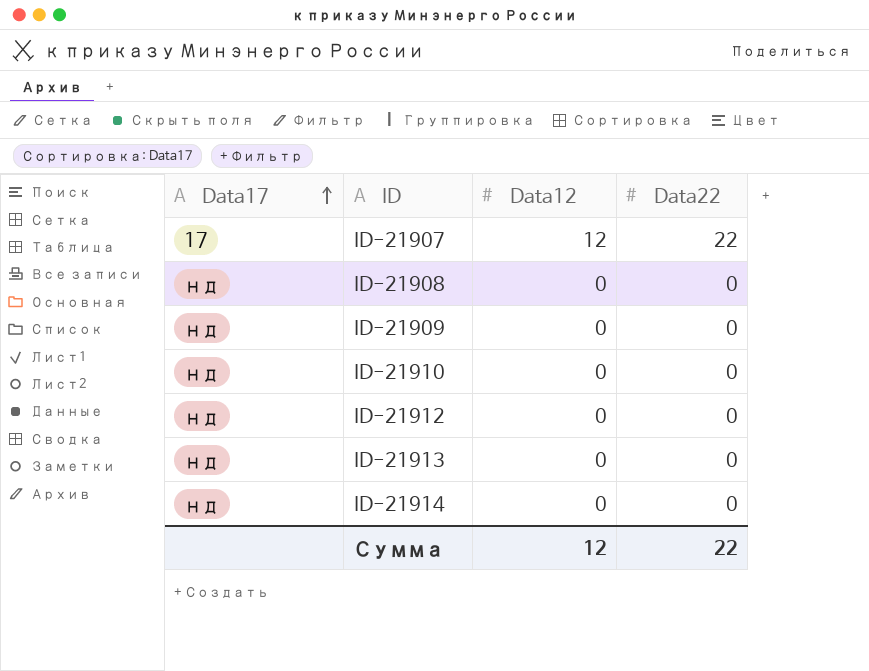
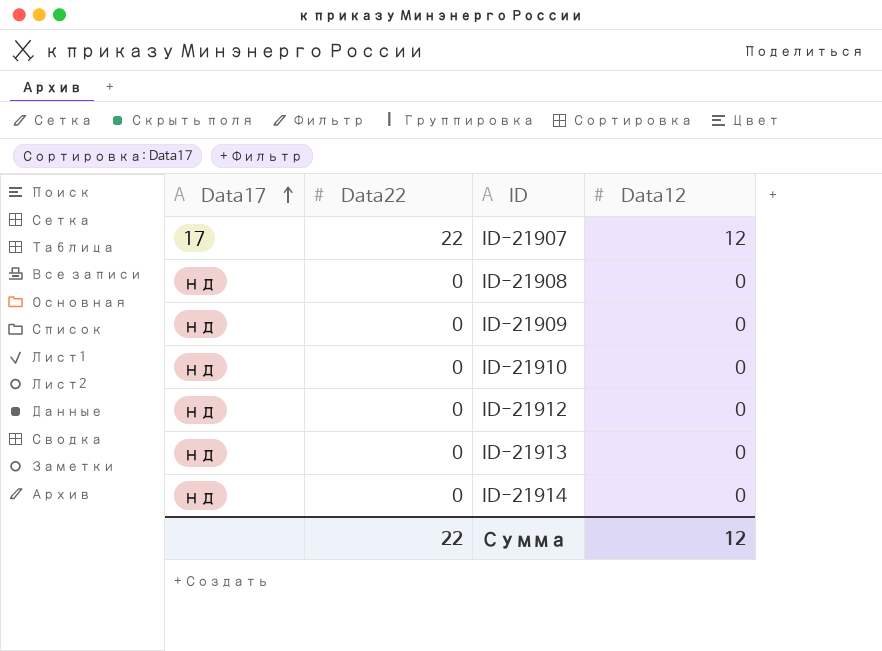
column Data22 | position: 4 -> 2

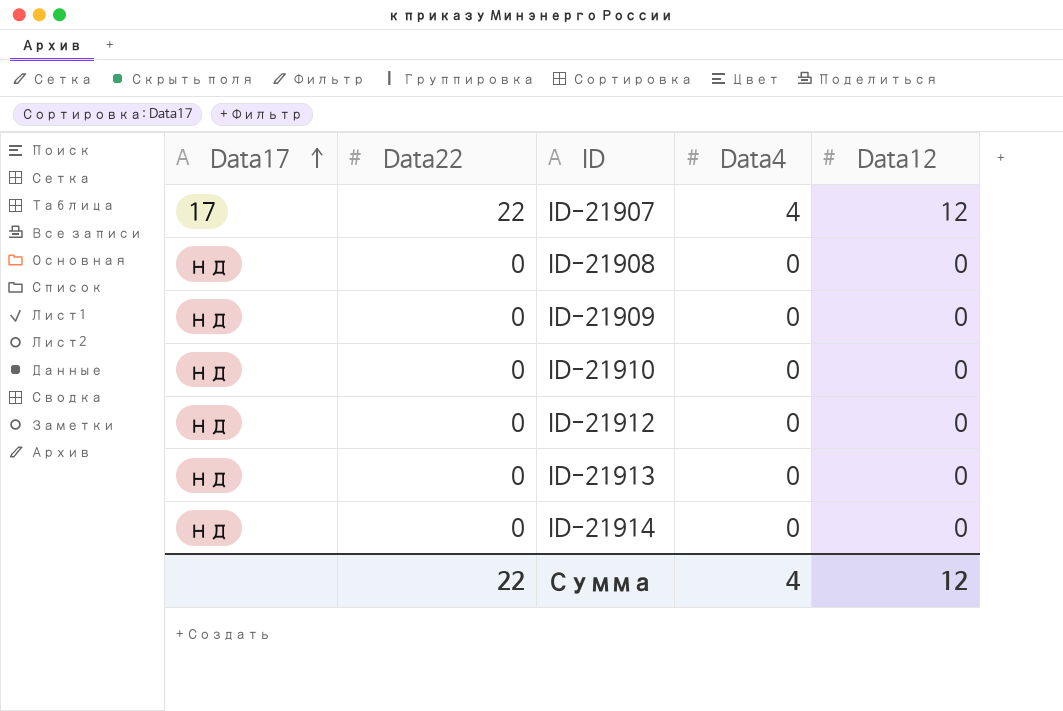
column Data4 | position: none -> 4

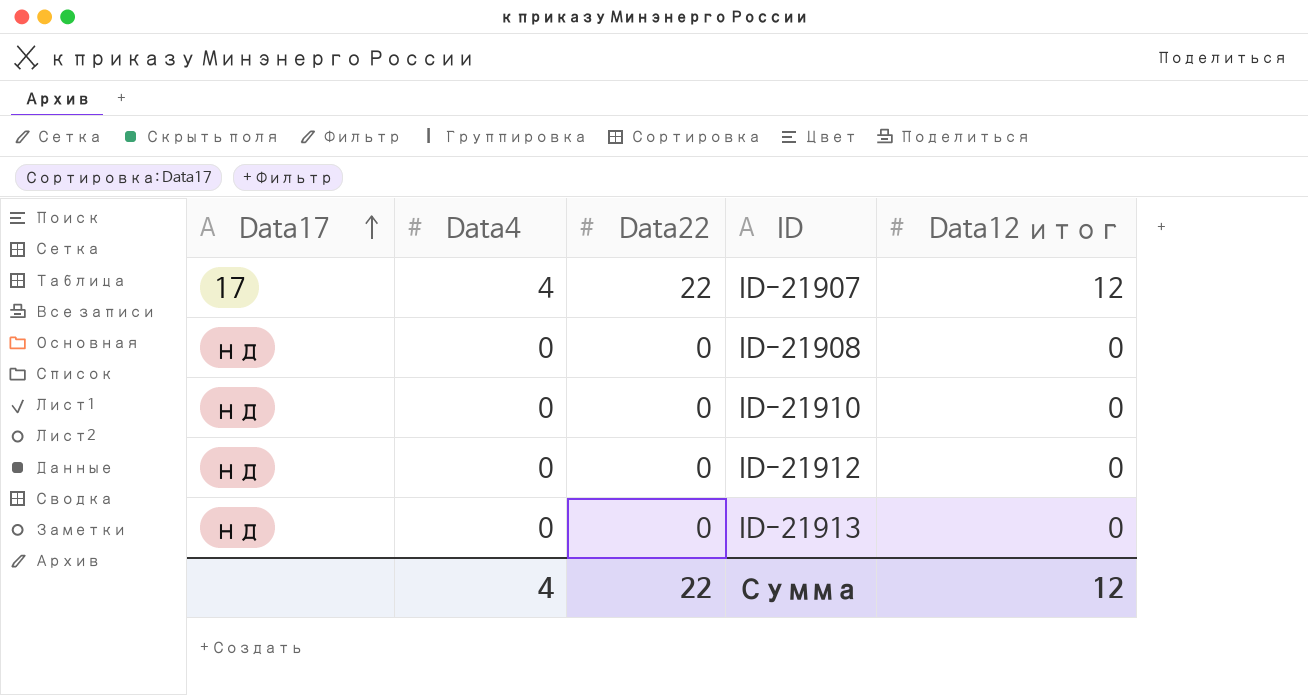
column Data4 | position: 4 -> 2
column name: Data12 -> Data12 итог
row ID-21909: нд | 0 | 0 | 0 -> none
row ID-21914: нд | 0 | 0 | 0 -> none

